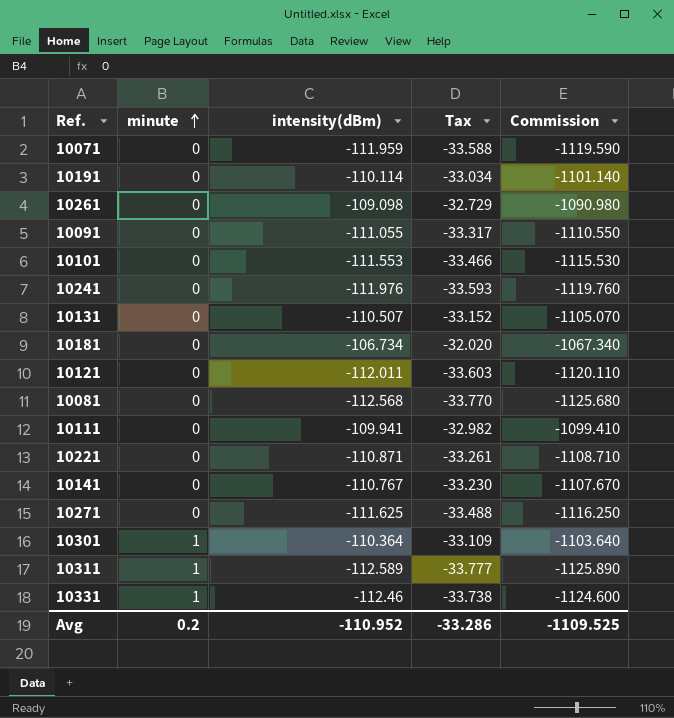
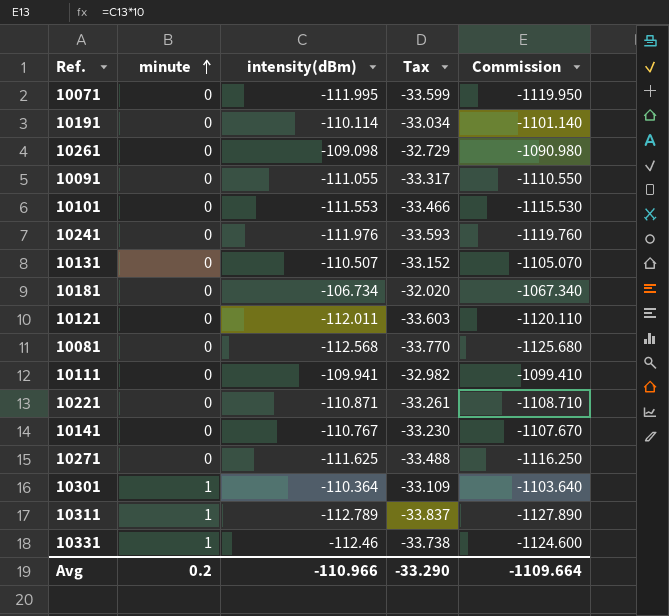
10071 | intensity(dBm): -111.959 -> -111.995
10071 | Tax: -33.588 -> -33.599
10071 | Commission: -1119.590 -> -1119.950
10311 | intensity(dBm): -112.589 -> -112.789
10311 | Tax: -33.777 -> -33.837
10311 | Commission: -1125.890 -> -1127.890
Avg | intensity(dBm): -110.952 -> -110.966
Avg | Tax: -33.286 -> -33.290
Avg | Commission: -1109.525 -> -1109.664

